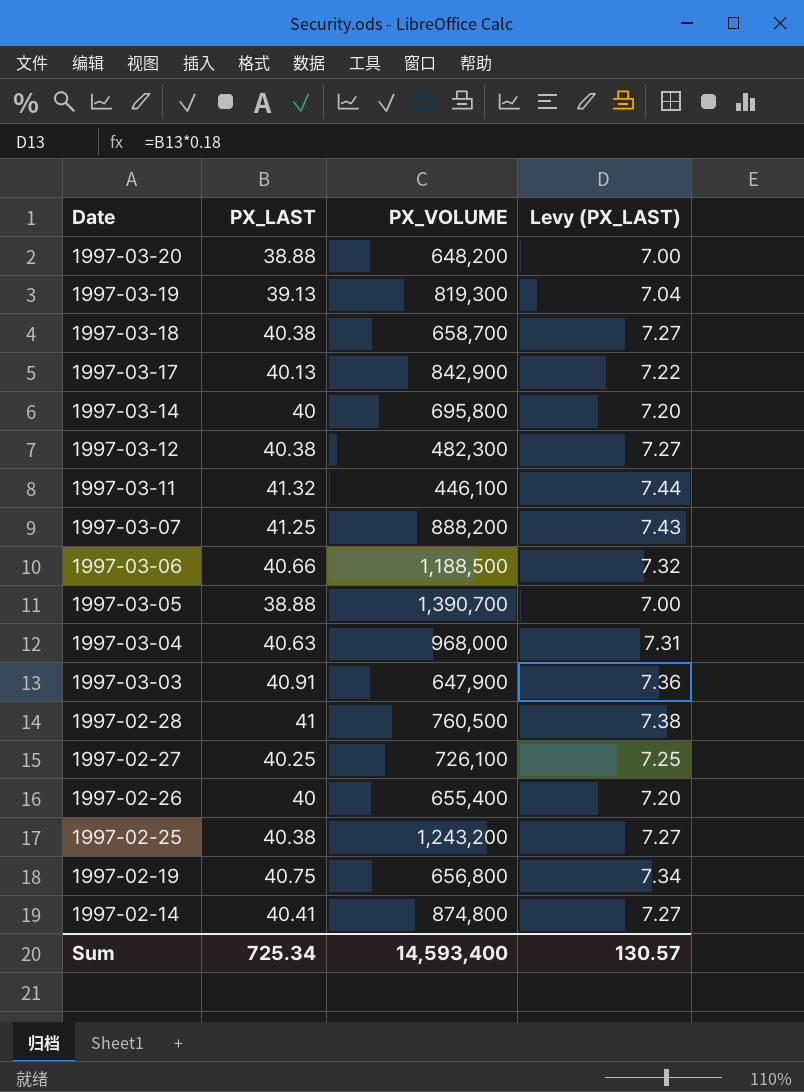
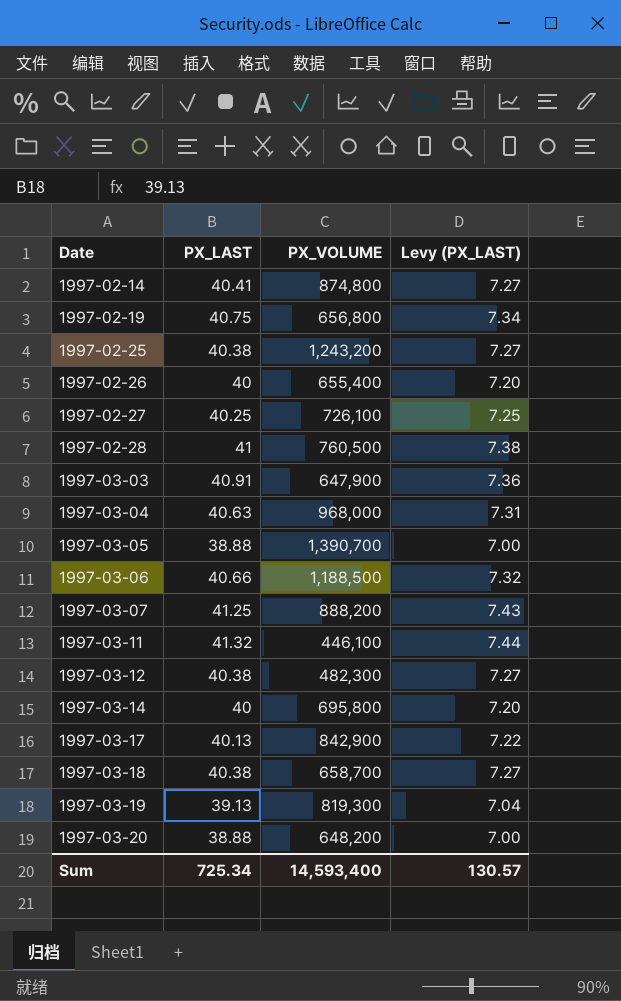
row order: Date descending -> Date ascending

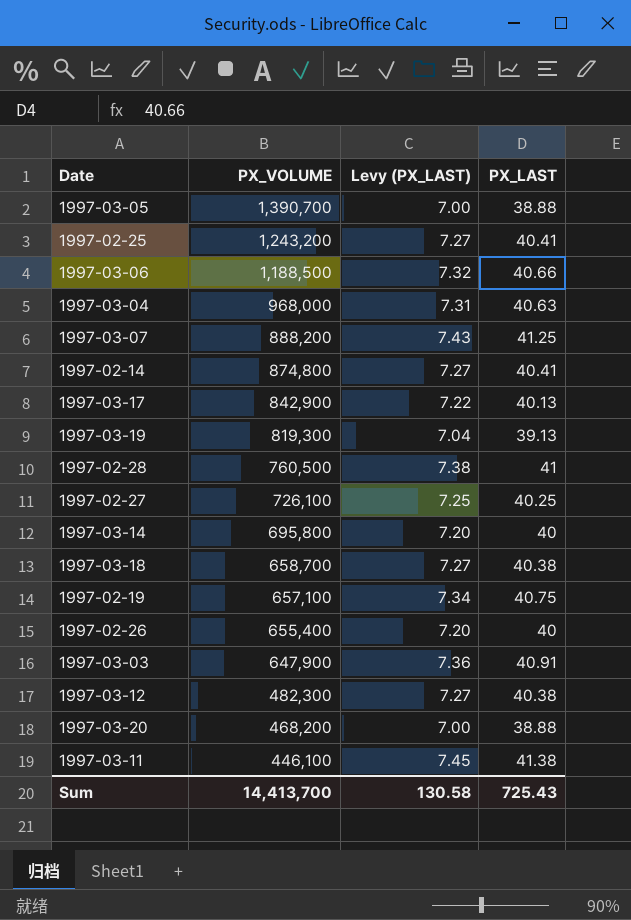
row order: Date ascending -> PX_VOLUME descending
column PX_LAST | position: 2 -> 4
1997-02-25 | PX_LAST: 40.38 -> 40.41
1997-02-19 | PX_VOLUME: 656,800 -> 657,100
1997-03-20 | PX_VOLUME: 648,200 -> 468,200
1997-03-11 | Levy (PX_LAST): 7.44 -> 7.45
1997-03-11 | PX_LAST: 41.32 -> 41.38
Sum | PX_VOLUME: 14,593,400 -> 14,413,700
Sum | Levy (PX_LAST): 130.57 -> 130.58
Sum | PX_LAST: 725.34 -> 725.43

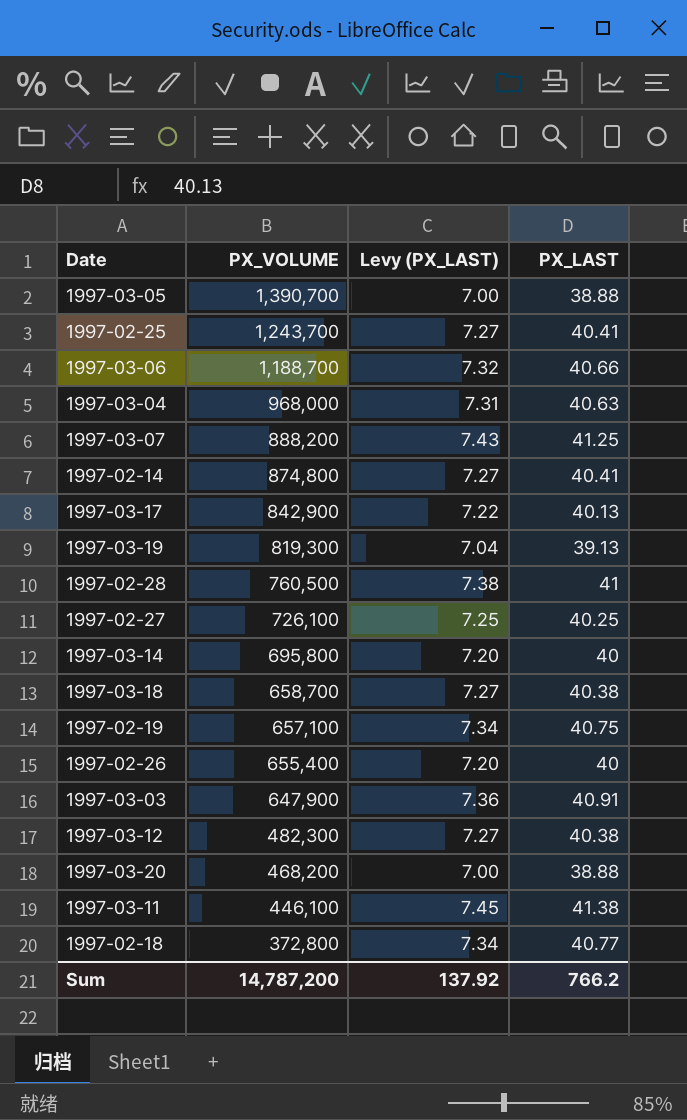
1997-02-25 | PX_VOLUME: 1,243,200 -> 1,243,700
1997-03-06 | PX_VOLUME: 1,188,500 -> 1,188,700
row 1997-02-18: none -> 372,800 | 7.34 | 40.77
Sum | PX_VOLUME: 14,413,700 -> 14,787,200
Sum | Levy (PX_LAST): 130.58 -> 137.92
Sum | PX_LAST: 725.43 -> 766.2

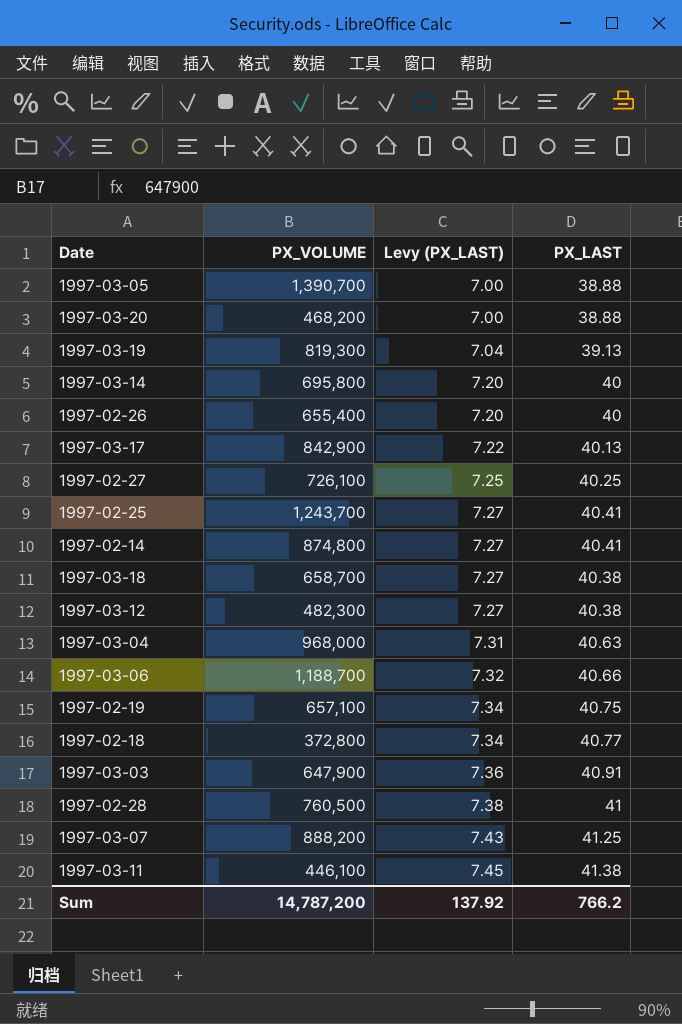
row order: PX_VOLUME descending -> Levy (PX_LAST) ascending

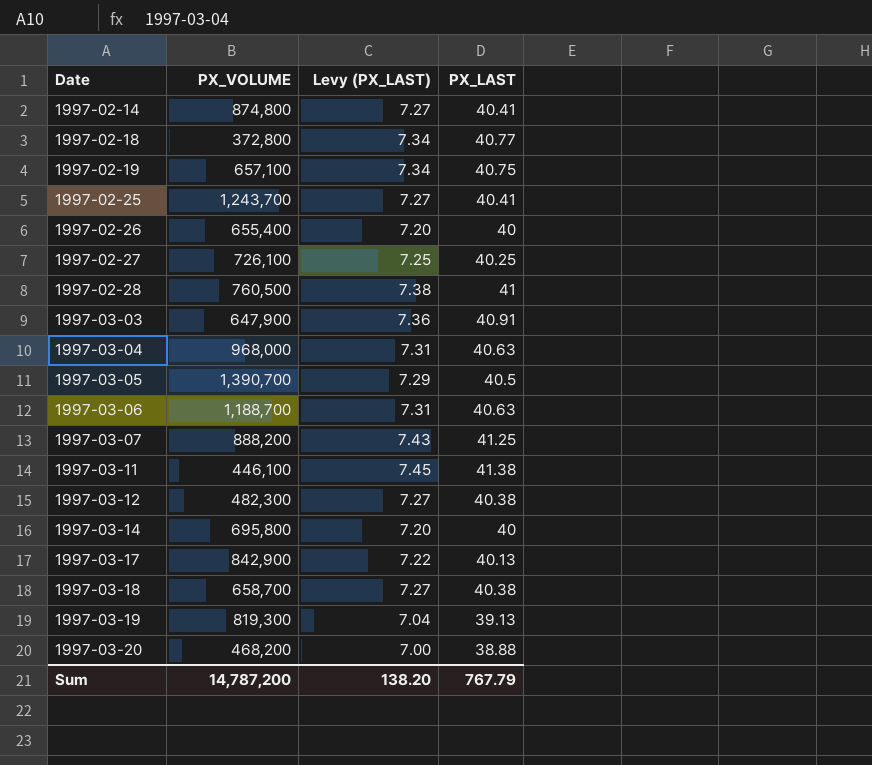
row order: Levy (PX_LAST) ascending -> Date ascending
1997-03-05 | Levy (PX_LAST): 7.00 -> 7.29
1997-03-05 | PX_LAST: 38.88 -> 40.5
1997-03-06 | Levy (PX_LAST): 7.32 -> 7.31
1997-03-06 | PX_LAST: 40.66 -> 40.63
Sum | Levy (PX_LAST): 137.92 -> 138.20
Sum | PX_LAST: 766.2 -> 767.79

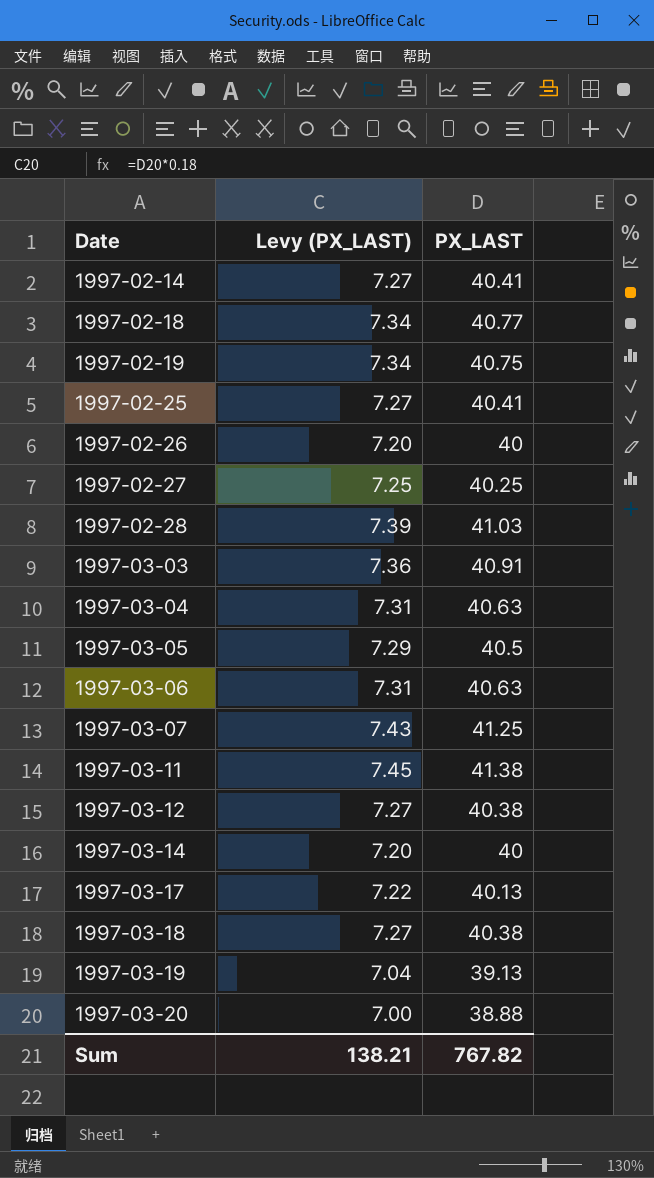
column PX_VOLUME | position: 2 -> none
1997-02-28 | Levy (PX_LAST): 7.38 -> 7.39
1997-02-28 | PX_LAST: 41 -> 41.03
Sum | Levy (PX_LAST): 138.20 -> 138.21
Sum | PX_LAST: 767.79 -> 767.82

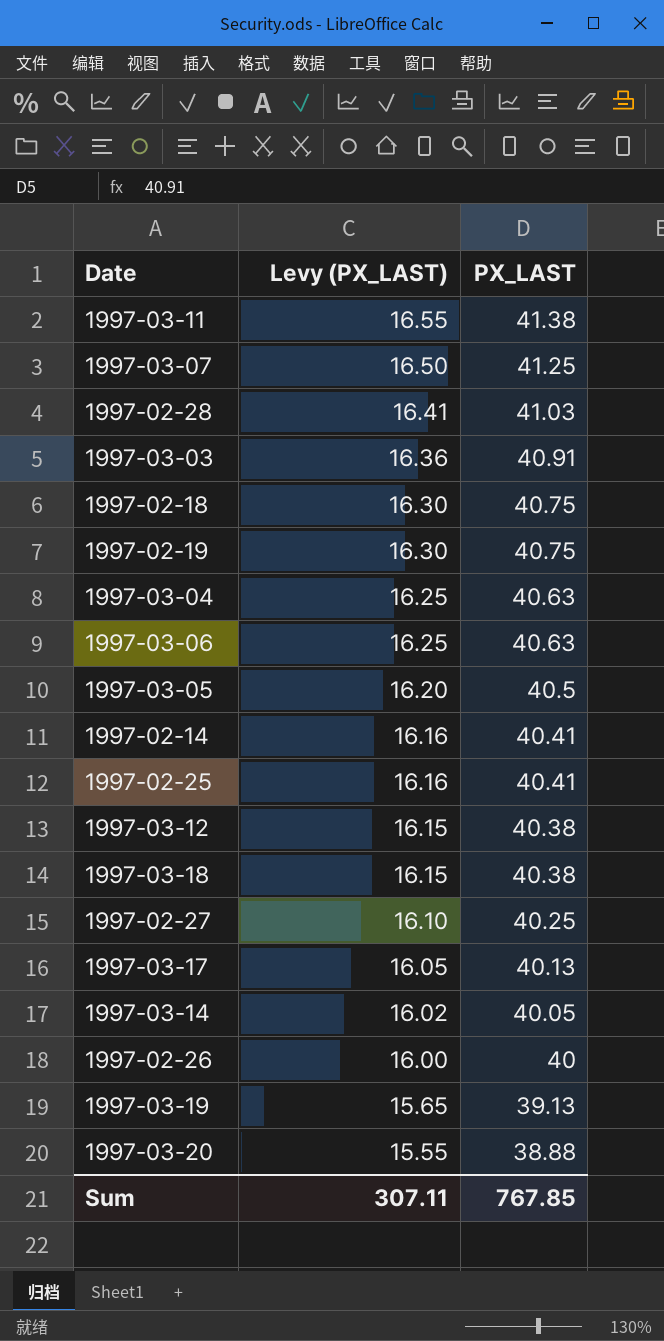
row order: Date ascending -> Levy (PX_LAST) descending
column Levy (PX_LAST) | formula: [PX_LAST] * 0.18 -> [PX_LAST] * 0.4
1997-02-18 | PX_LAST: 40.77 -> 40.75
1997-03-14 | PX_LAST: 40 -> 40.05
Sum | Levy (PX_LAST): 138.21 -> 307.11
Sum | PX_LAST: 767.82 -> 767.85

